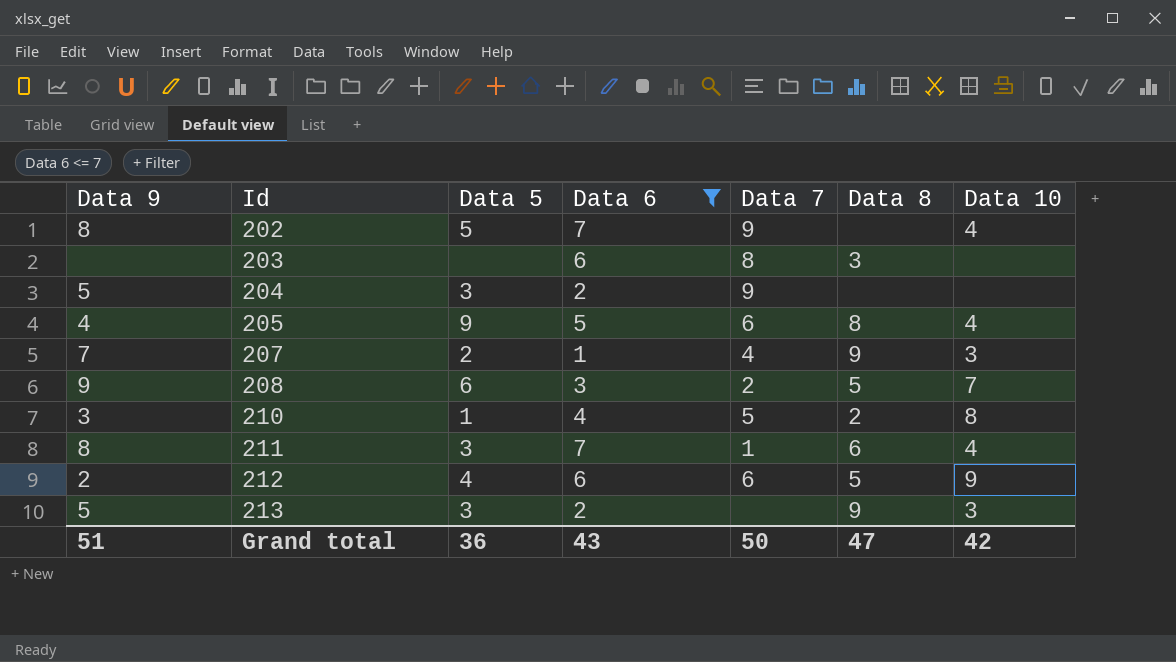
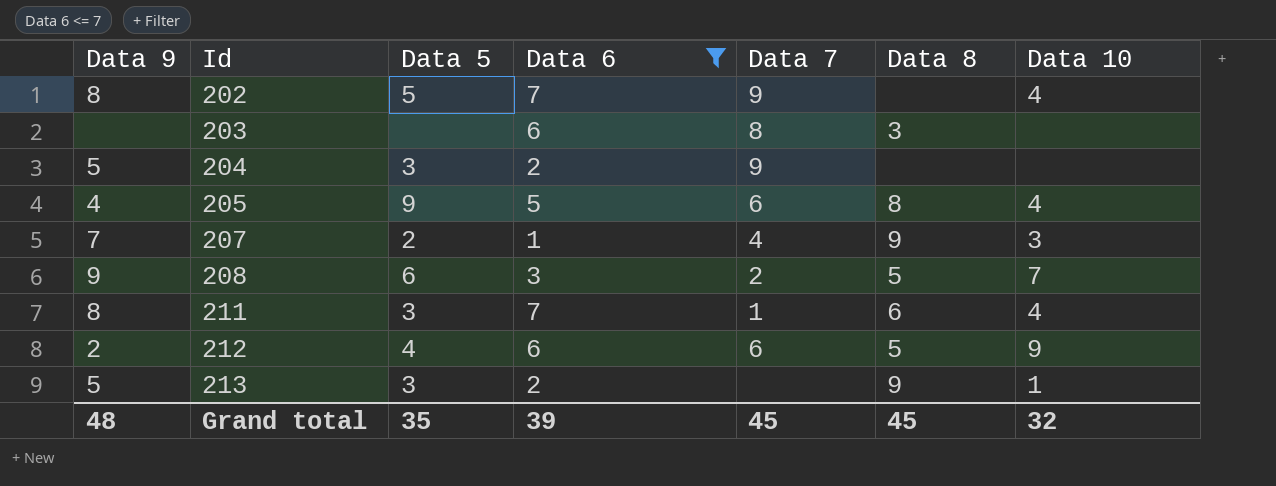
row 210: 3 | 1 | 4 | 5 | 2 | 8 -> none
213 | Data 10: 3 -> 1
Grand total | Data 9: 51 -> 48
Grand total | Data 5: 36 -> 35
Grand total | Data 6: 43 -> 39
Grand total | Data 7: 50 -> 45
Grand total | Data 8: 47 -> 45
Grand total | Data 10: 42 -> 32

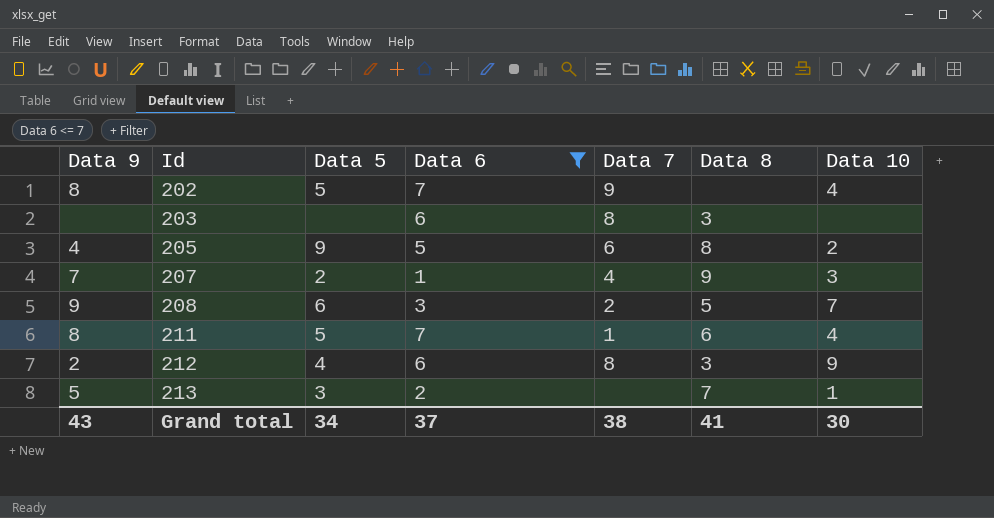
row 204: 5 | 3 | 2 | 9 | none | none -> none
205 | Data 10: 4 -> 2
211 | Data 5: 3 -> 5
212 | Data 7: 6 -> 8
212 | Data 8: 5 -> 3
213 | Data 8: 9 -> 7
Grand total | Data 9: 48 -> 43
Grand total | Data 5: 35 -> 34
Grand total | Data 6: 39 -> 37
Grand total | Data 7: 45 -> 38
Grand total | Data 8: 45 -> 41
Grand total | Data 10: 32 -> 30

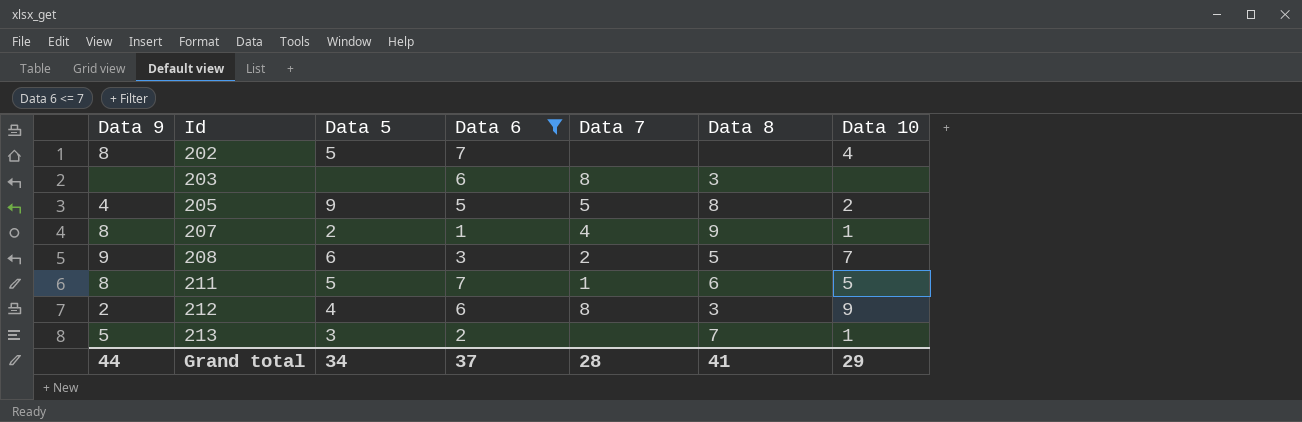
202 | Data 7: 9 -> none
205 | Data 7: 6 -> 5
207 | Data 9: 7 -> 8
207 | Data 10: 3 -> 1
211 | Data 10: 4 -> 5
Grand total | Data 9: 43 -> 44
Grand total | Data 7: 38 -> 28
Grand total | Data 10: 30 -> 29

